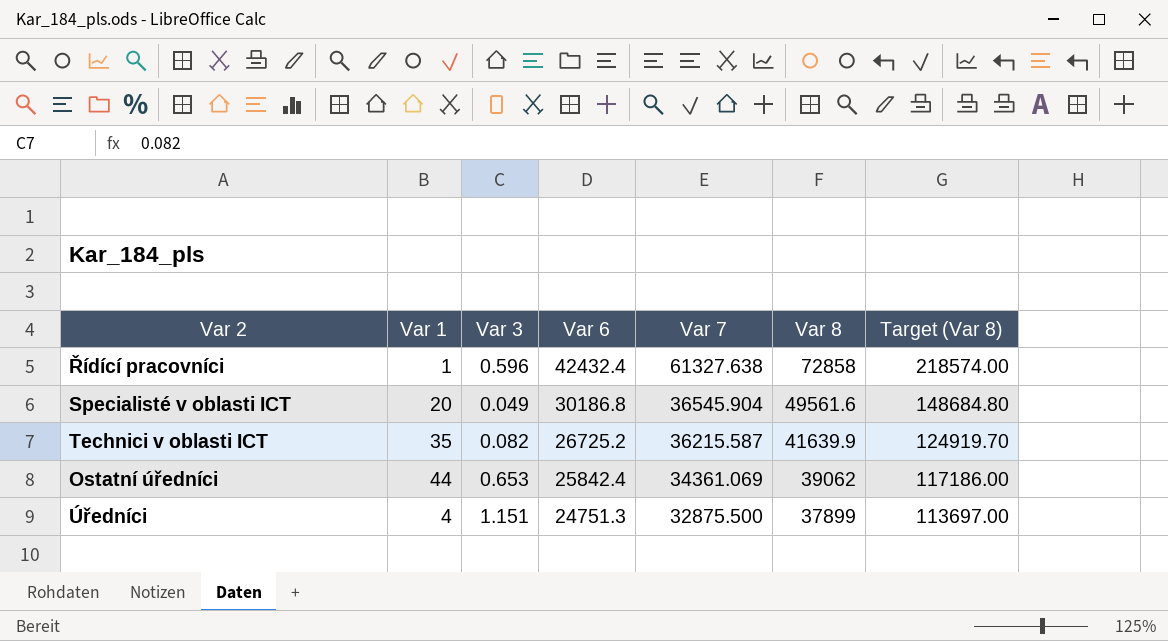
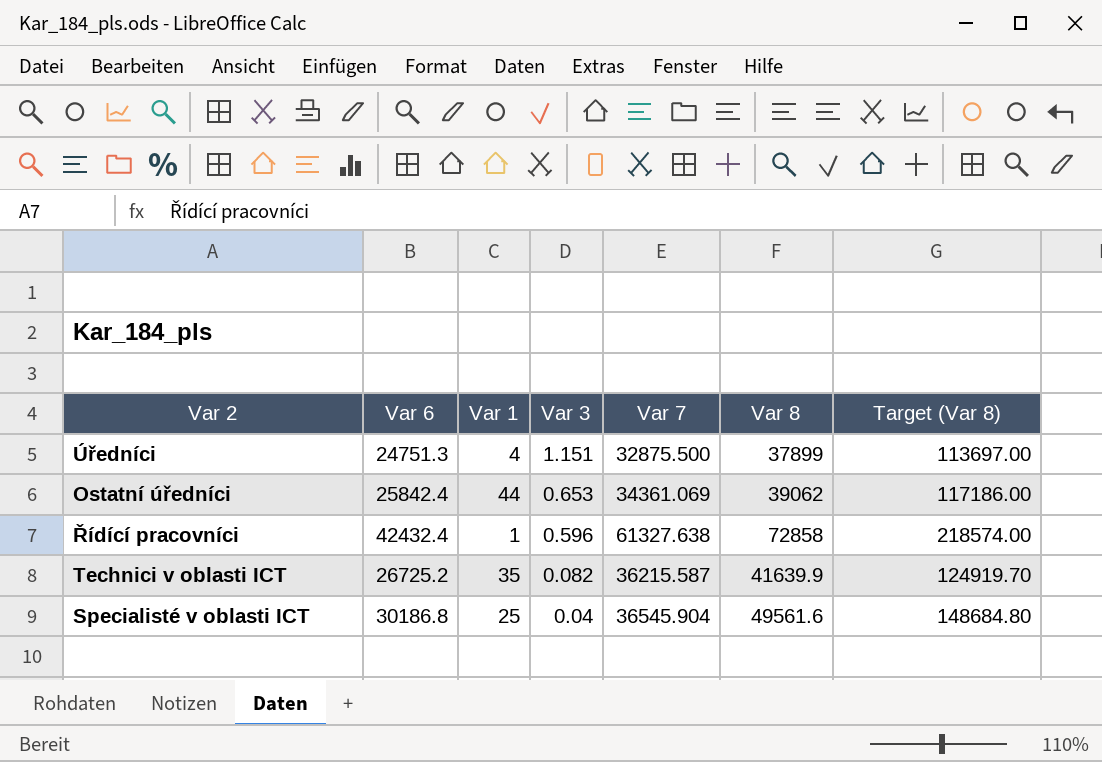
row order: Var 6 descending -> Var 3 descending
column Var 6 | position: 4 -> 2
Specialisté v oblasti ICT | Var 1: 20 -> 25
Specialisté v oblasti ICT | Var 3: 0.049 -> 0.04

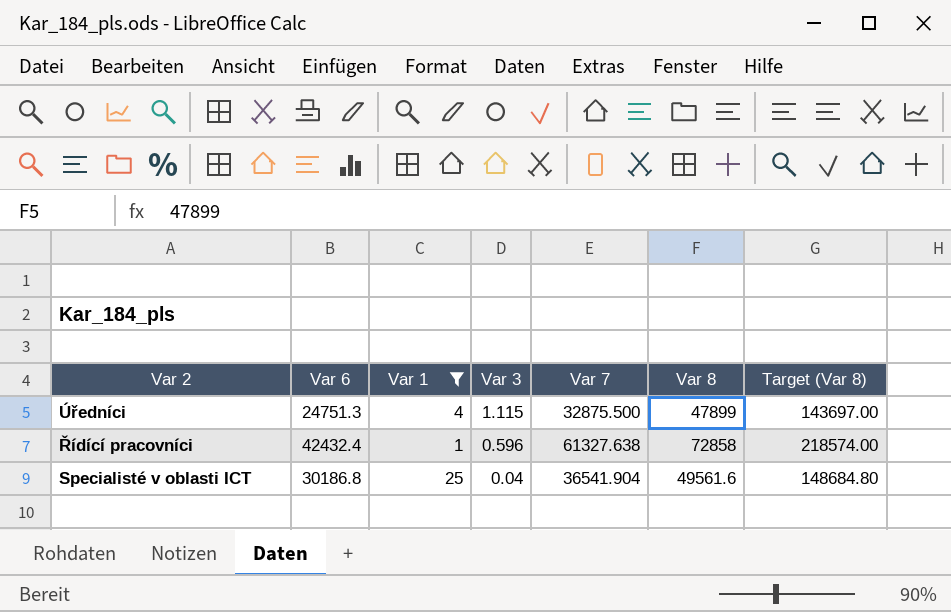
filter: none -> Var 1 <= 25
Úředníci | Var 3: 1.151 -> 1.115
Úředníci | Var 8: 37899 -> 47899
Úředníci | Target (Var 8): 113697.00 -> 143697.00
Specialisté v oblasti ICT | Var 7: 36545.904 -> 36541.904

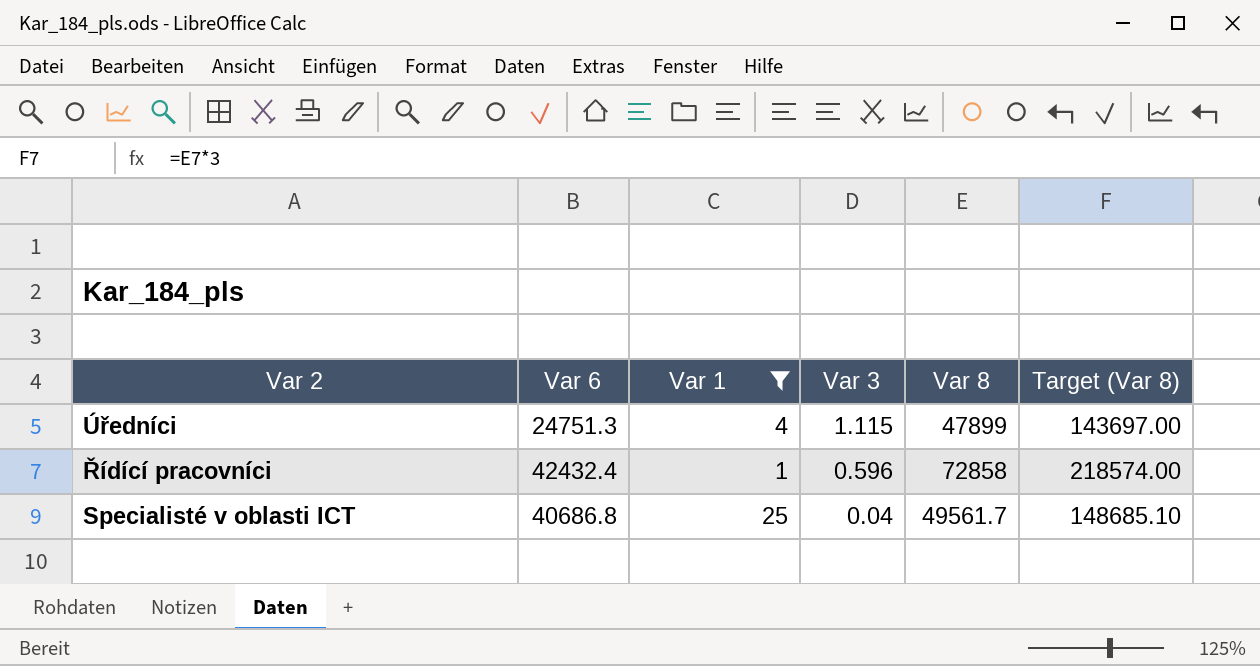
column Var 7 | position: 5 -> none
Specialisté v oblasti ICT | Var 6: 30186.8 -> 40686.8
Specialisté v oblasti ICT | Var 8: 49561.6 -> 49561.7
Specialisté v oblasti ICT | Target (Var 8): 148684.80 -> 148685.10

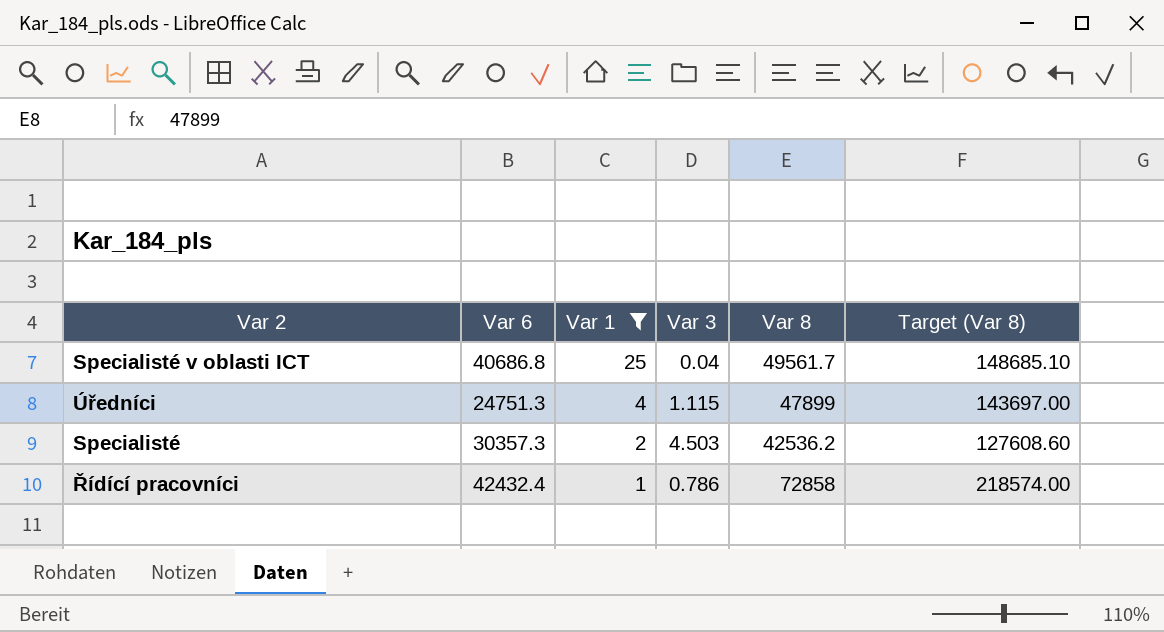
row order: Var 3 descending -> Var 1 descending
row Specialisté: none -> 30357.3 | 2 | 4.503 | 42536.2 | 127608.60
Řídící pracovníci | Var 3: 0.596 -> 0.786

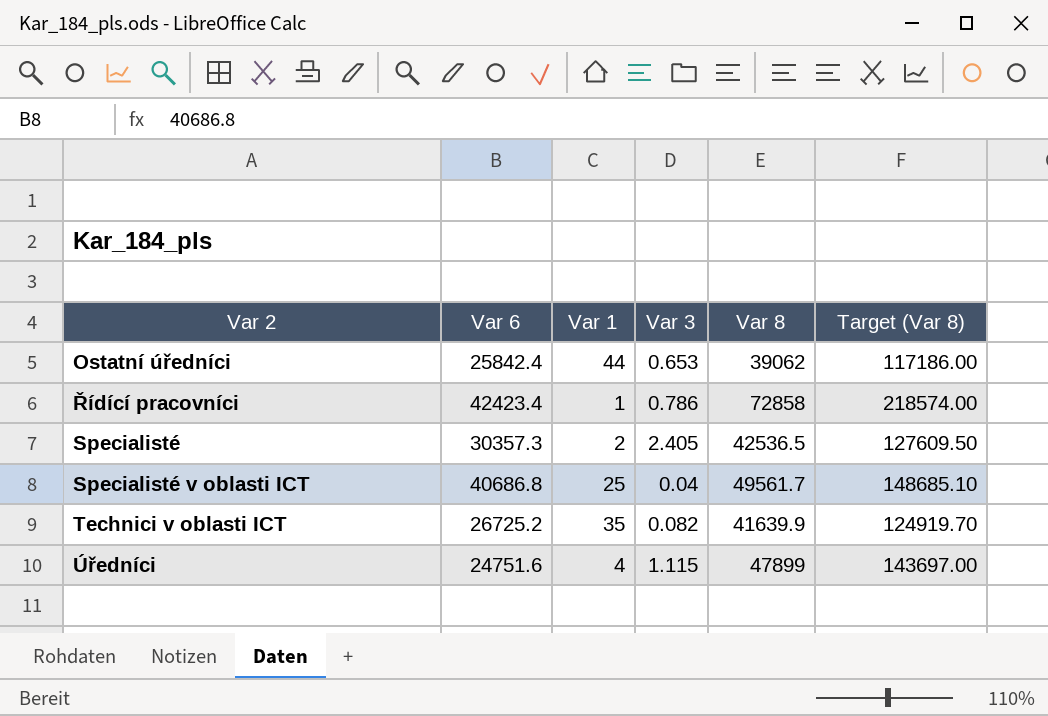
filter: Var 1 <= 25 -> none
row order: Var 1 descending -> Var 2 ascending
Řídící pracovníci | Var 6: 42432.4 -> 42423.4
Specialisté | Var 3: 4.503 -> 2.405
Specialisté | Var 8: 42536.2 -> 42536.5
Specialisté | Target (Var 8): 127608.60 -> 127609.50
Úředníci | Var 6: 24751.3 -> 24751.6

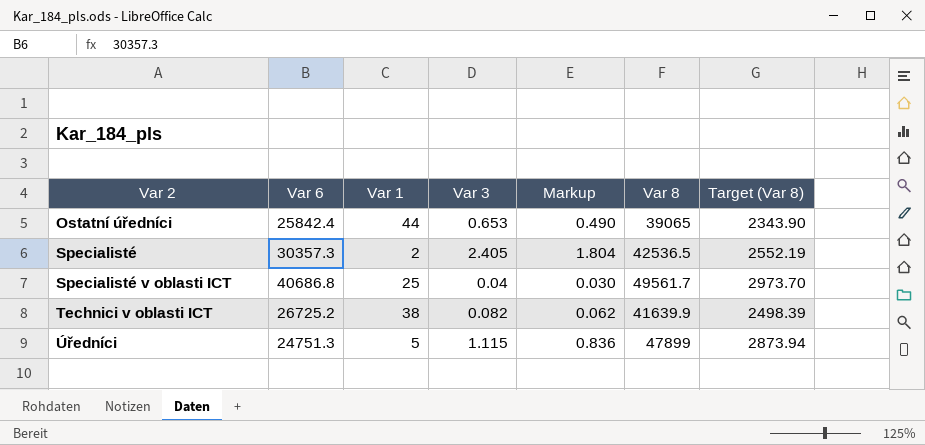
column Markup | formula: none -> [Var 3] * 0.75
column Target (Var 8) | formula: [Var 8] * 3 -> [Var 8] * 0.06
row Řídící pracovníci: 42423.4 | 1 | 0.786 | 72858 | 218574.00 -> none
Ostatní úředníci | Var 8: 39062 -> 39065
Technici v oblasti ICT | Var 1: 35 -> 38
Úředníci | Var 6: 24751.6 -> 24751.3
Úředníci | Var 1: 4 -> 5

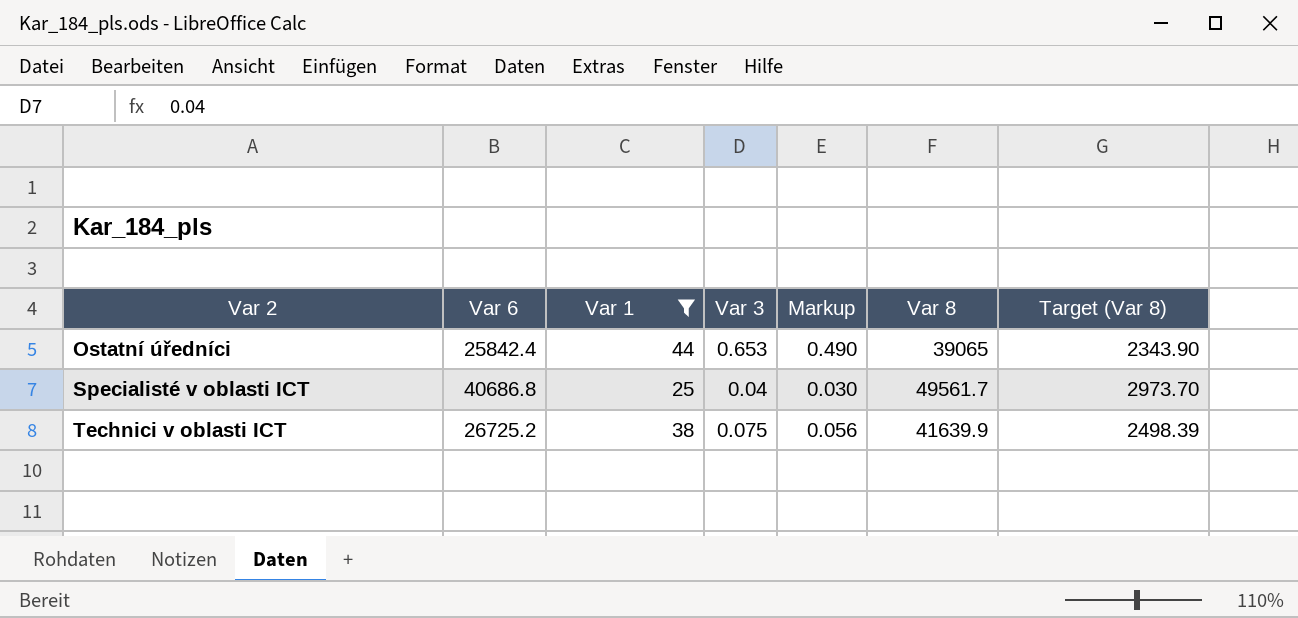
filter: none -> Var 1 >= 25
Technici v oblasti ICT | Var 3: 0.082 -> 0.075
Technici v oblasti ICT | Markup: 0.062 -> 0.056

